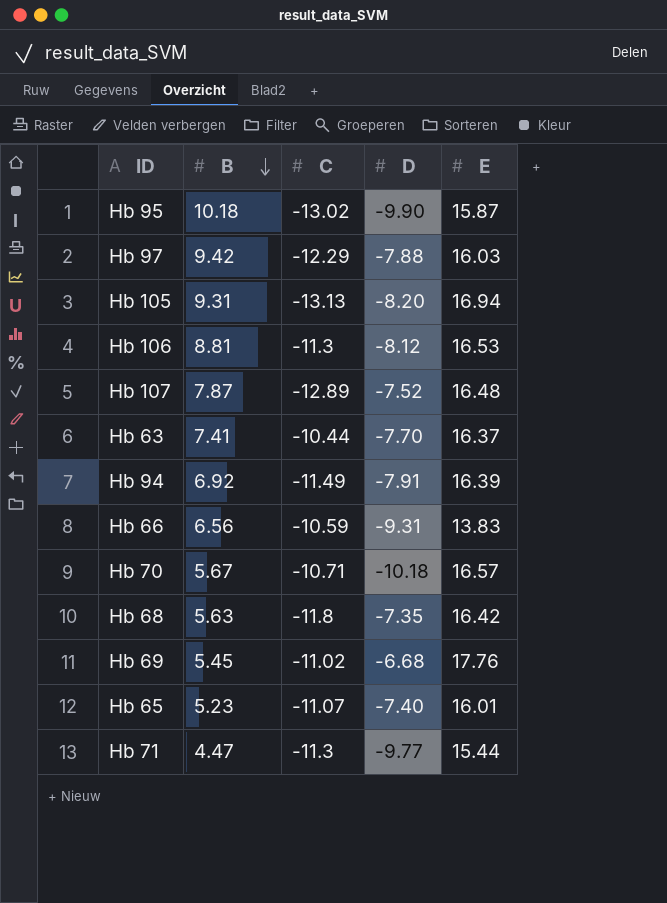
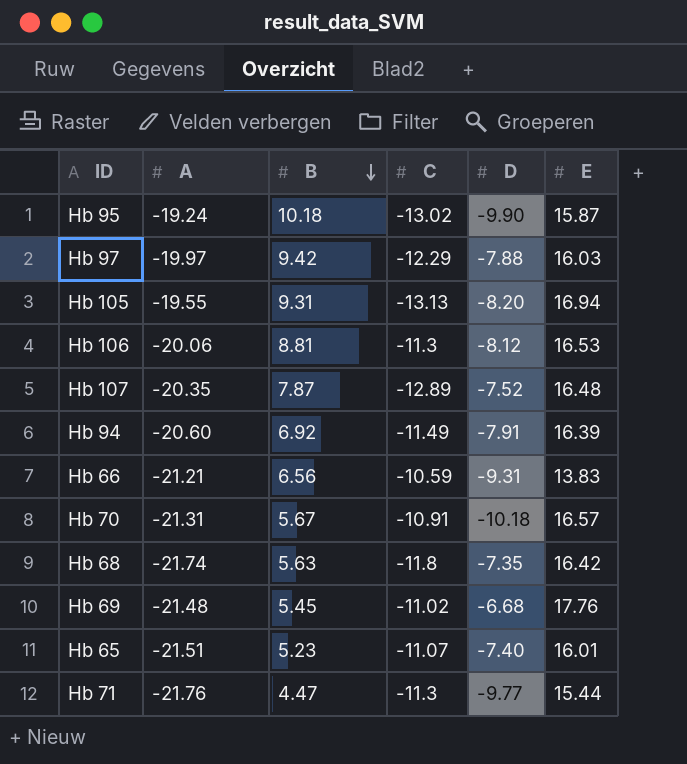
column A | position: none -> 2
row Hb 63: 7.41 | -10.44 | -7.70 | 16.37 -> none
Hb 70 | C: -10.71 -> -10.91

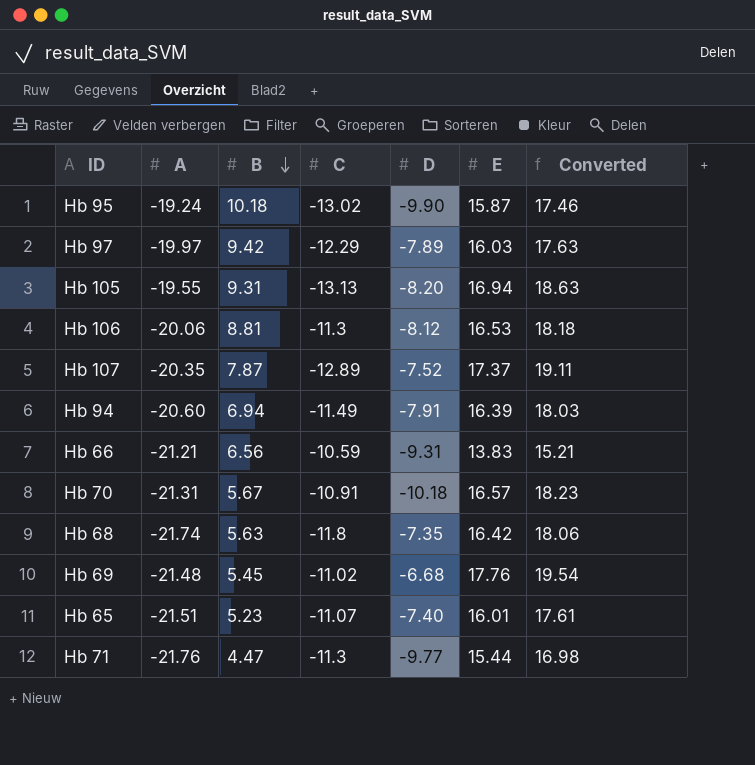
column Converted | formula: none -> [E] * 1.1
Hb 97 | D: -7.88 -> -7.89
Hb 107 | E: 16.48 -> 17.37
Hb 94 | B: 6.92 -> 6.94

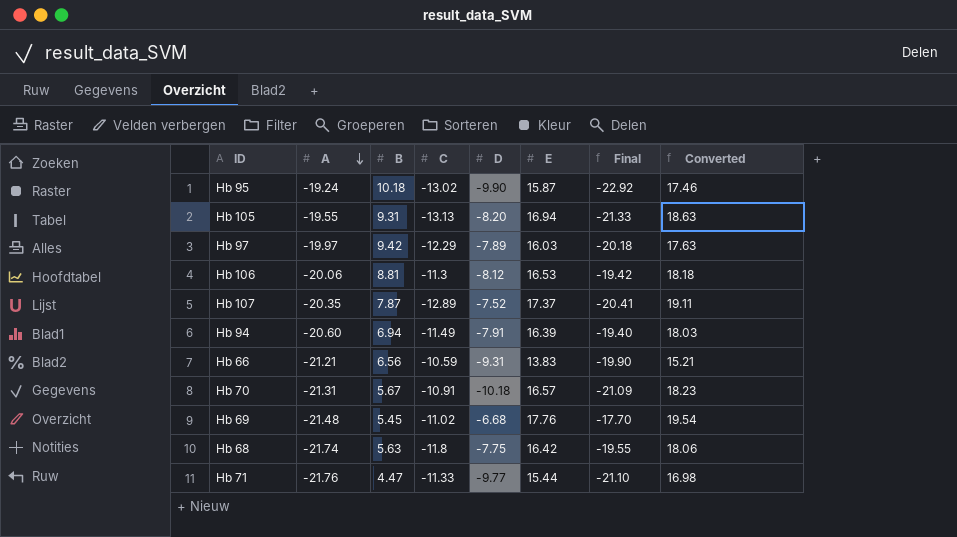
row order: B descending -> A descending
column Final | formula: none -> [C] + [D]
row Hb 65: -21.51 | 5.23 | -11.07 | -7.40 | 16.01 | 17.61 -> none
Hb 68 | D: -7.35 -> -7.75
Hb 71 | C: -11.3 -> -11.33

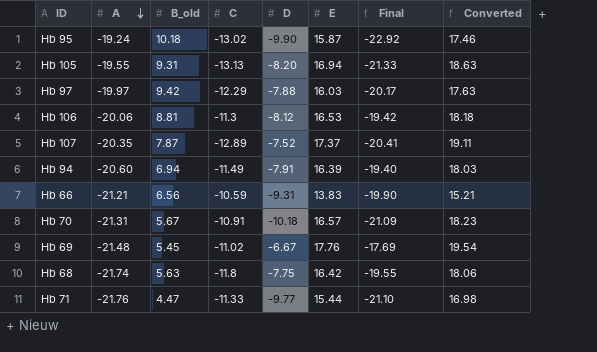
column name: B -> B_old
Hb 97 | D: -7.89 -> -7.88
Hb 97 | Final: -20.18 -> -20.17
Hb 69 | D: -6.68 -> -6.67
Hb 69 | Final: -17.70 -> -17.69

